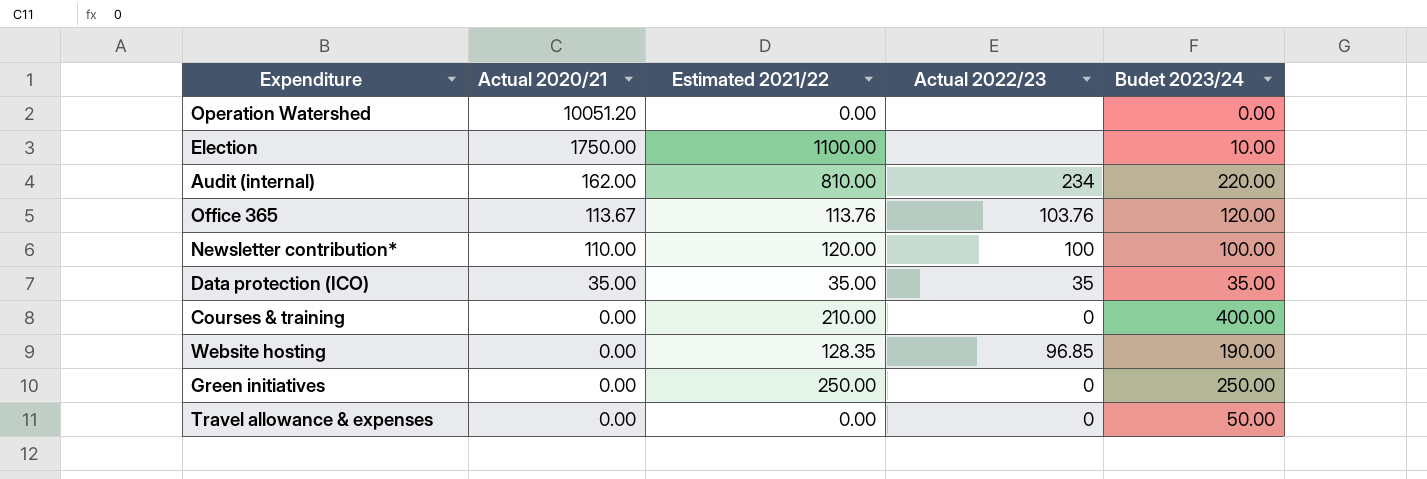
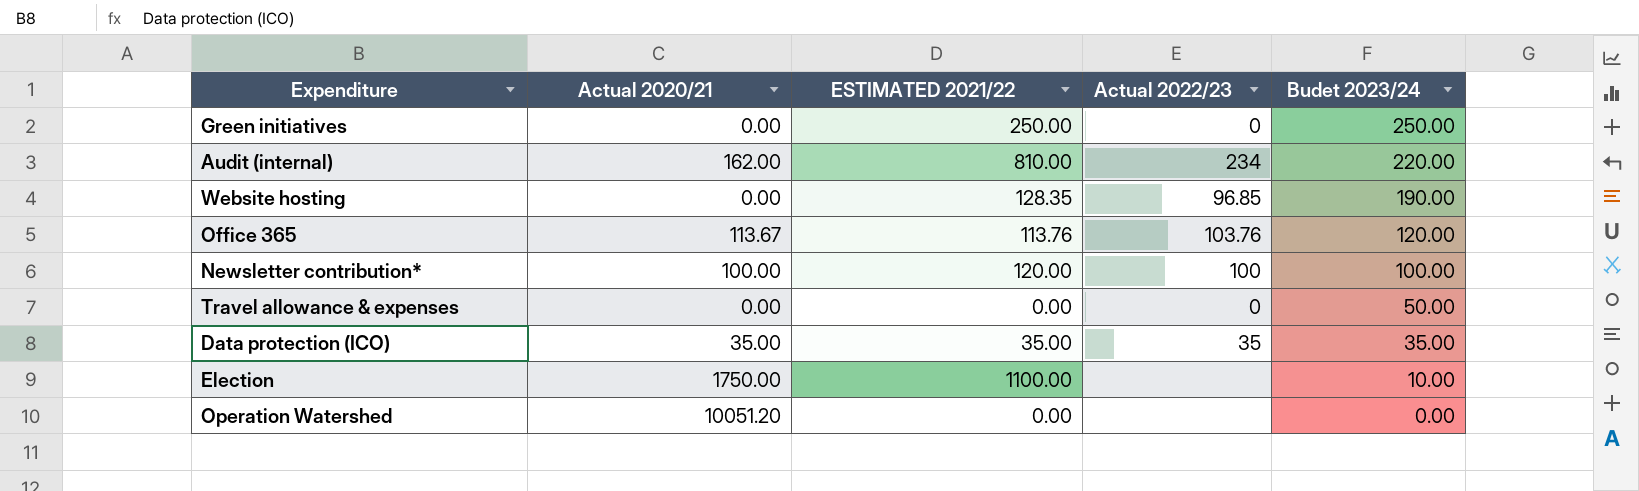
row order: Actual 2020/21 descending -> Budet 2023/24 descending
column name: Estimated 2021/22 -> ESTIMATED 2021/22
row Courses & training: 0.00 | 210.00 | 0 | 400.00 -> none
Newsletter contribution* | Actual 2020/21: 110.00 -> 100.00

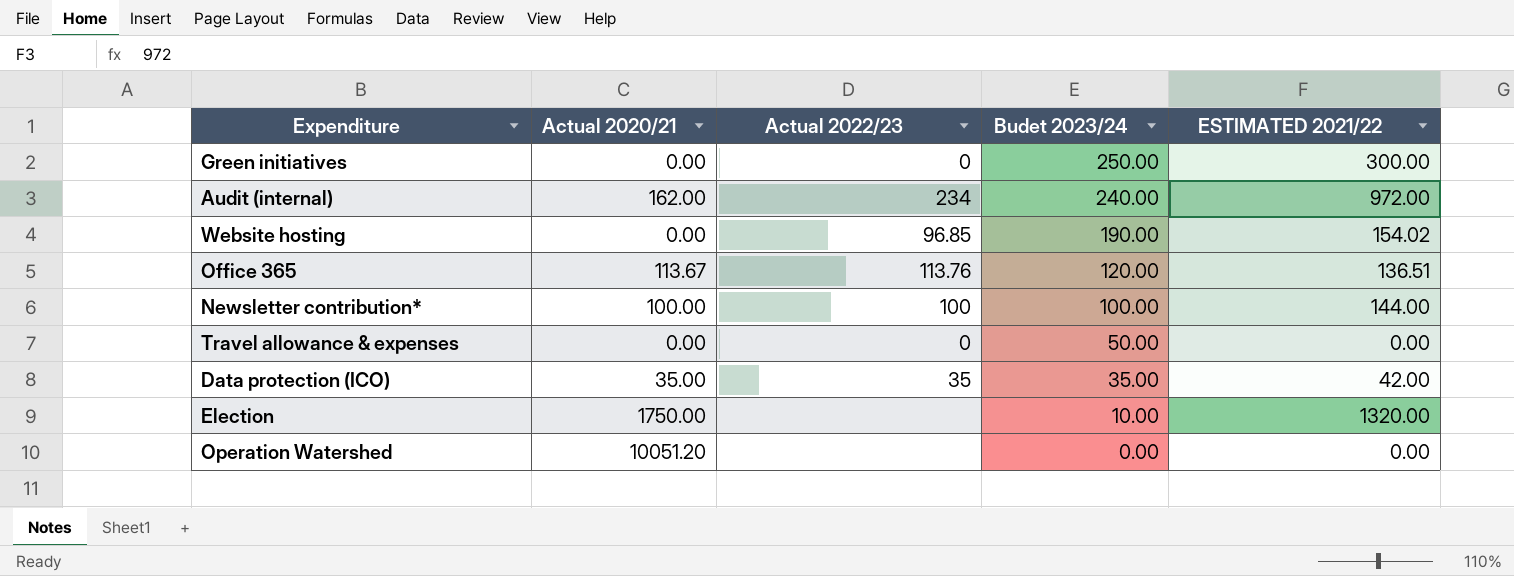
column ESTIMATED 2021/22 | position: 3 -> 5
Green initiatives | ESTIMATED 2021/22: 250.00 -> 300.00
Audit (internal) | Budet 2023/24: 220.00 -> 240.00
Audit (internal) | ESTIMATED 2021/22: 810.00 -> 972.00
Website hosting | ESTIMATED 2021/22: 128.35 -> 154.02
Office 365 | Actual 2022/23: 103.76 -> 113.76
Office 365 | ESTIMATED 2021/22: 113.76 -> 136.51
Newsletter contribution* | ESTIMATED 2021/22: 120.00 -> 144.00
Data protection (ICO) | ESTIMATED 2021/22: 35.00 -> 42.00
Election | ESTIMATED 2021/22: 1100.00 -> 1320.00

